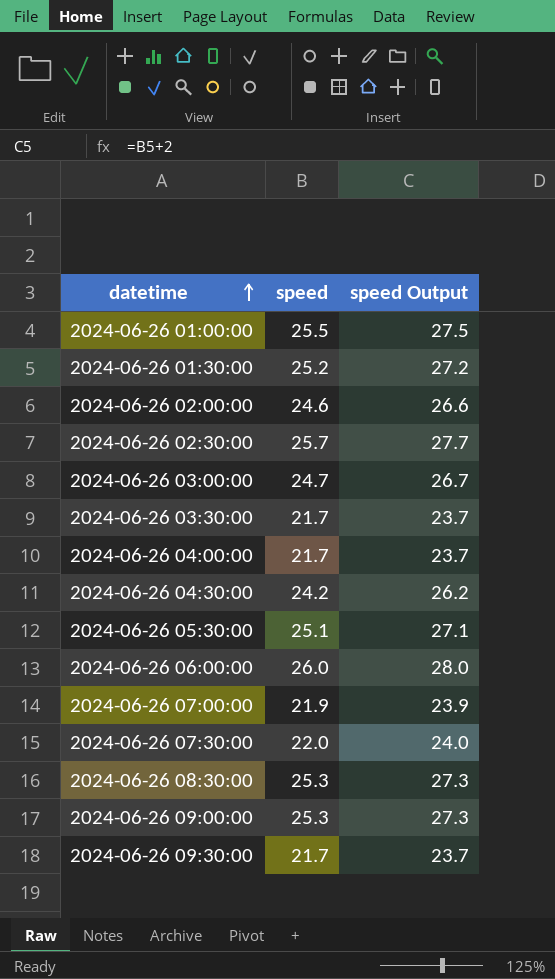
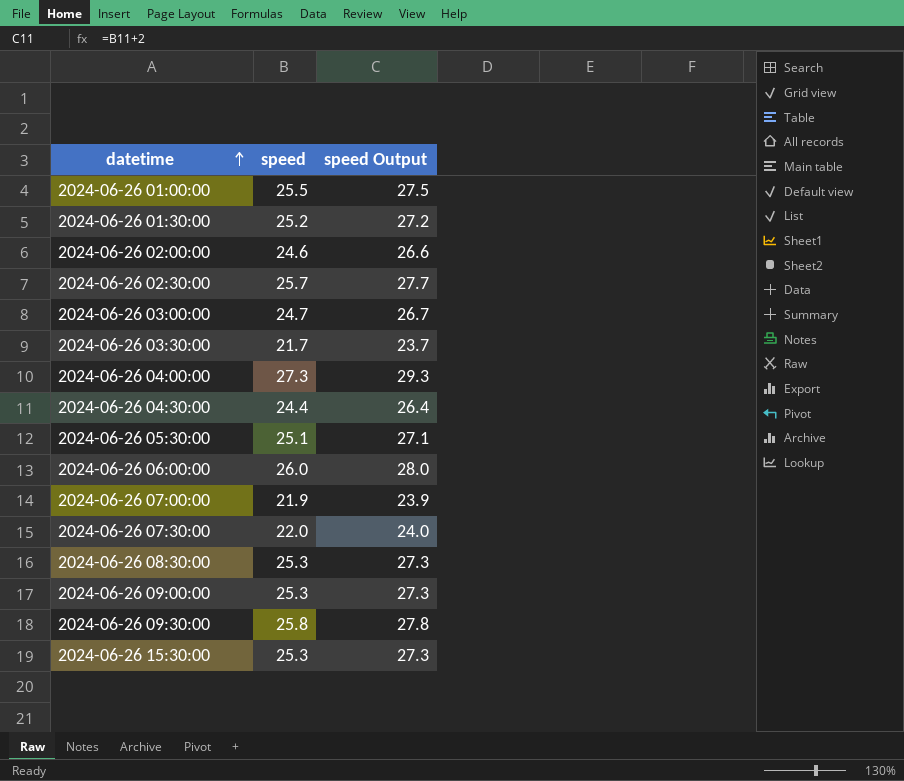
2024-06-26 04:00:00 | speed: 21.7 -> 27.3
2024-06-26 04:00:00 | speed Output: 23.7 -> 29.3
2024-06-26 04:30:00 | speed: 24.2 -> 24.4
2024-06-26 04:30:00 | speed Output: 26.2 -> 26.4
2024-06-26 09:30:00 | speed: 21.7 -> 25.8
2024-06-26 09:30:00 | speed Output: 23.7 -> 27.8
row 2024-06-26 15:30:00: none -> 25.3 | 27.3

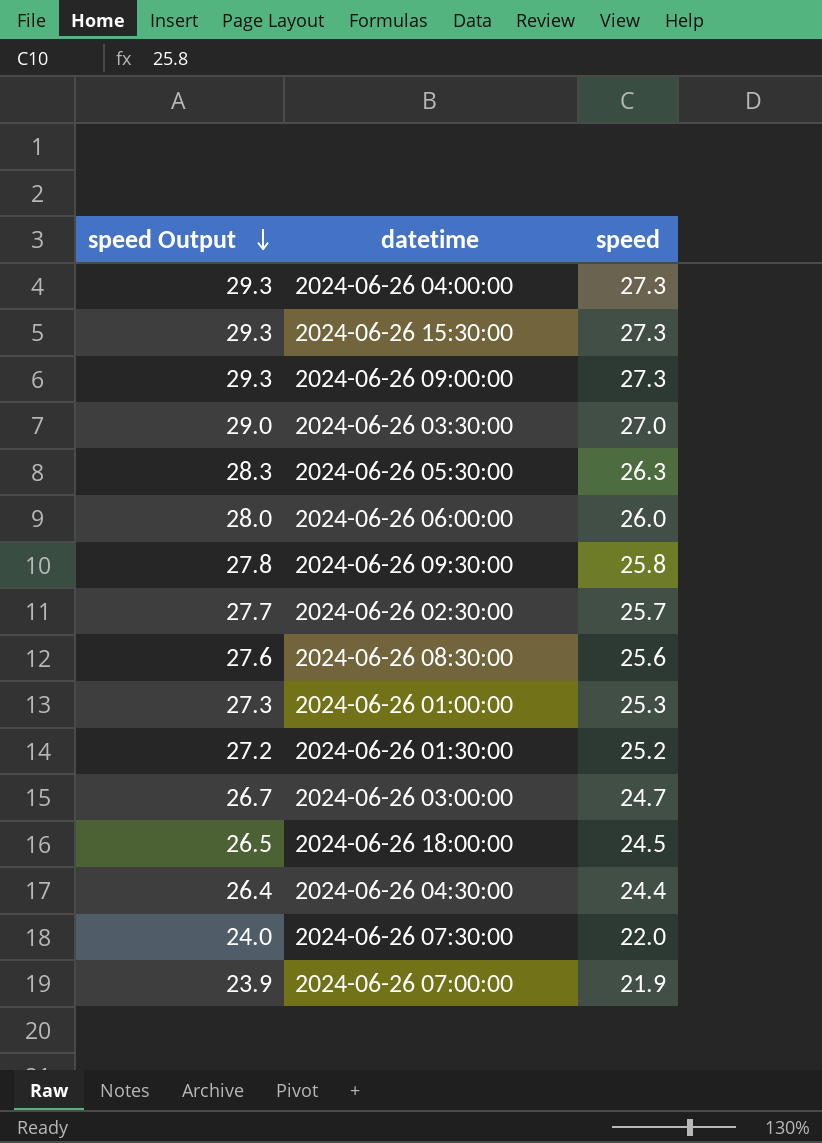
row order: datetime ascending -> speed Output descending
column speed Output | position: 3 -> 1
row 2024-06-26 02:00:00: 24.6 | 26.6 -> none
2024-06-26 15:30:00 | speed Output: 27.3 -> 29.3
2024-06-26 15:30:00 | speed: 25.3 -> 27.3
2024-06-26 09:00:00 | speed Output: 27.3 -> 29.3
2024-06-26 09:00:00 | speed: 25.3 -> 27.3
2024-06-26 03:30:00 | speed Output: 23.7 -> 29.0
2024-06-26 03:30:00 | speed: 21.7 -> 27.0
2024-06-26 05:30:00 | speed Output: 27.1 -> 28.3
2024-06-26 05:30:00 | speed: 25.1 -> 26.3
2024-06-26 08:30:00 | speed Output: 27.3 -> 27.6
2024-06-26 08:30:00 | speed: 25.3 -> 25.6
2024-06-26 01:00:00 | speed Output: 27.5 -> 27.3
2024-06-26 01:00:00 | speed: 25.5 -> 25.3
row 2024-06-26 18:00:00: none -> 26.5 | 24.5

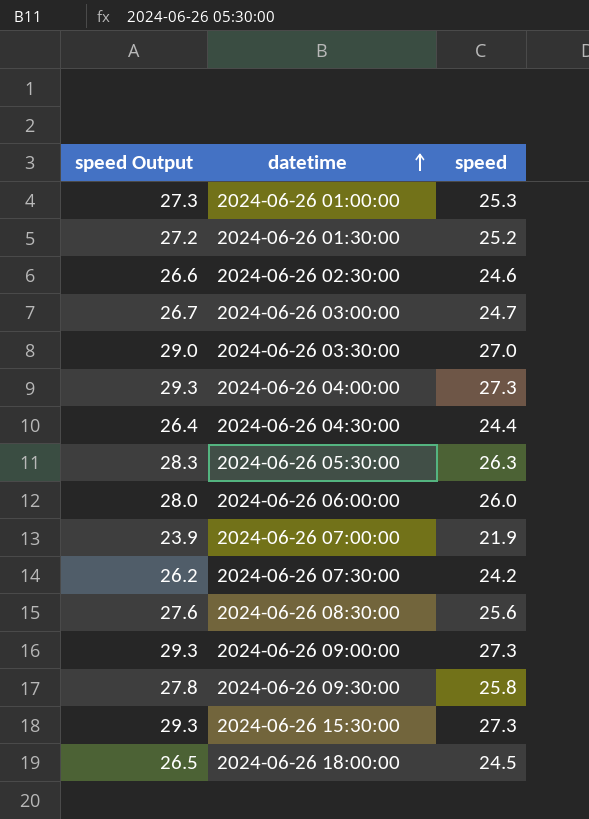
row order: speed Output descending -> datetime ascending
2024-06-26 02:30:00 | speed Output: 27.7 -> 26.6
2024-06-26 02:30:00 | speed: 25.7 -> 24.6
2024-06-26 07:30:00 | speed Output: 24.0 -> 26.2
2024-06-26 07:30:00 | speed: 22.0 -> 24.2

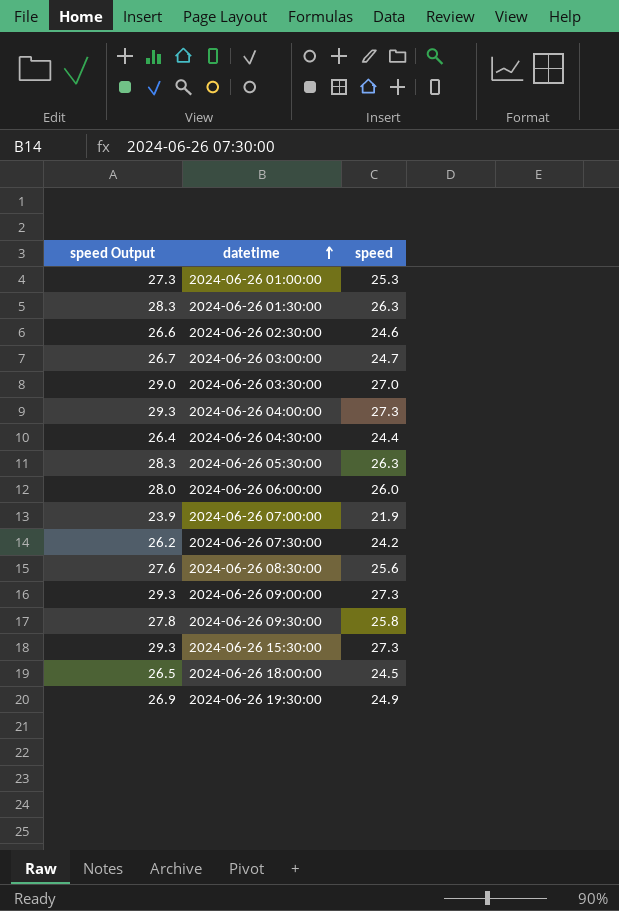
2024-06-26 01:30:00 | speed Output: 27.2 -> 28.3
2024-06-26 01:30:00 | speed: 25.2 -> 26.3
row 2024-06-26 19:30:00: none -> 26.9 | 24.9

